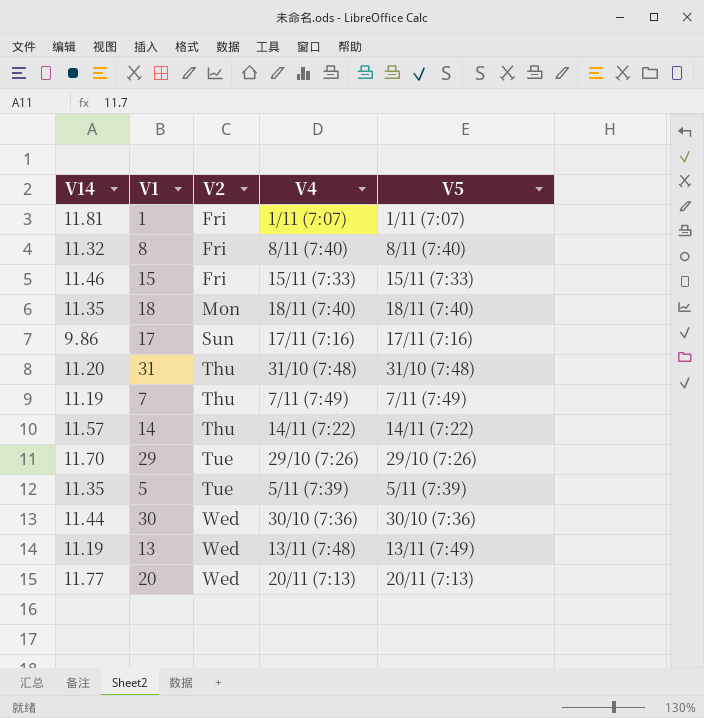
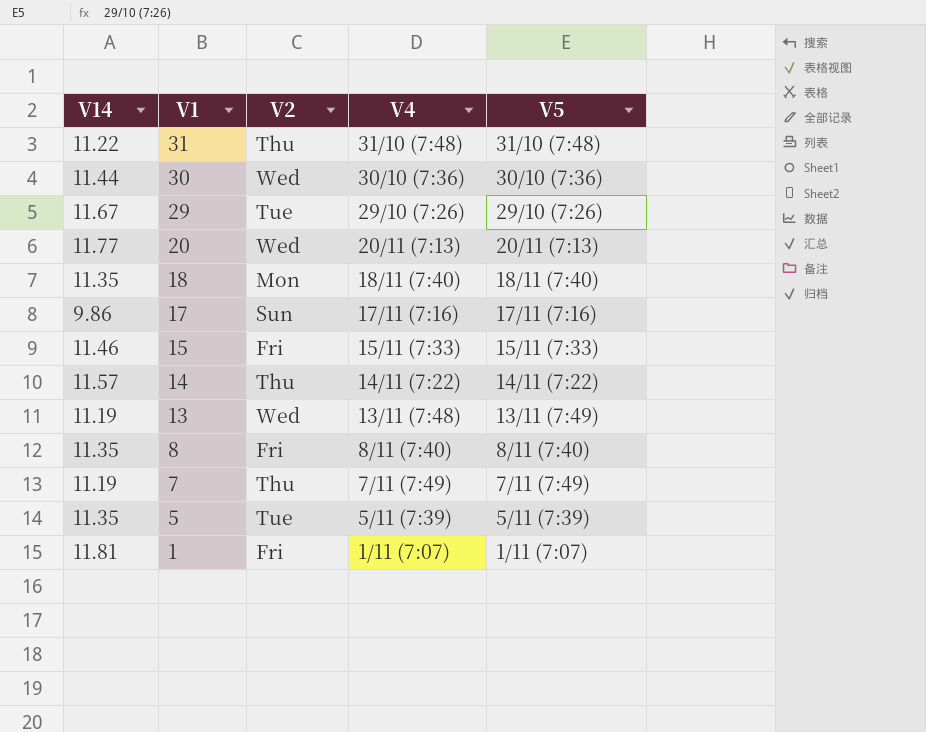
row order: V2 ascending -> V1 descending
31 | V14: 11.20 -> 11.22
29 | V14: 11.70 -> 11.67
8 | V14: 11.32 -> 11.35

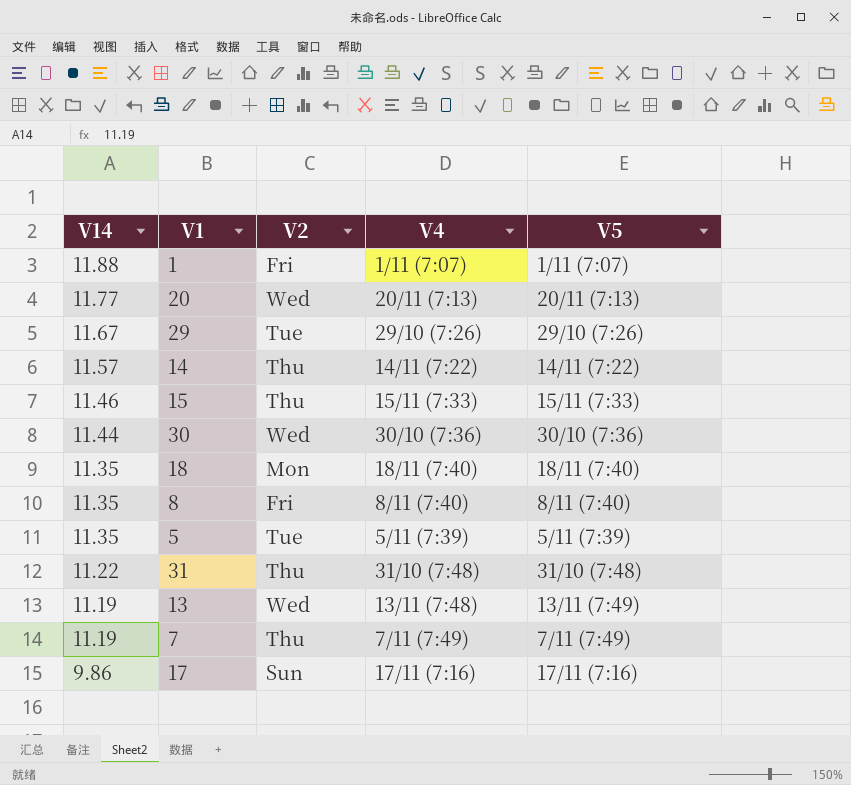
row order: V1 descending -> V14 descending
1 | V14: 11.81 -> 11.88
15 | V2: Fri -> Thu

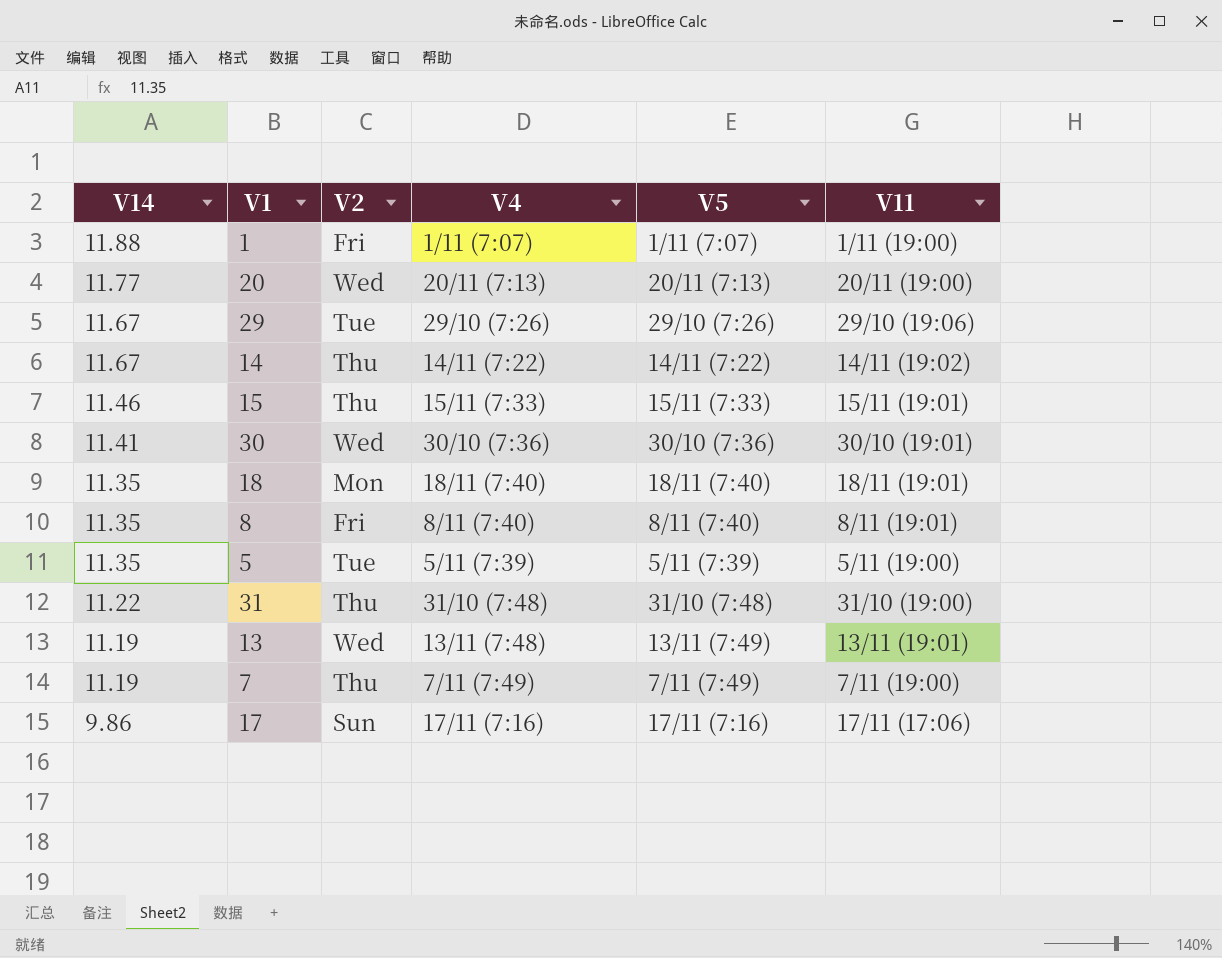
column V11 | position: none -> 6
14 | V14: 11.57 -> 11.67
30 | V14: 11.44 -> 11.41

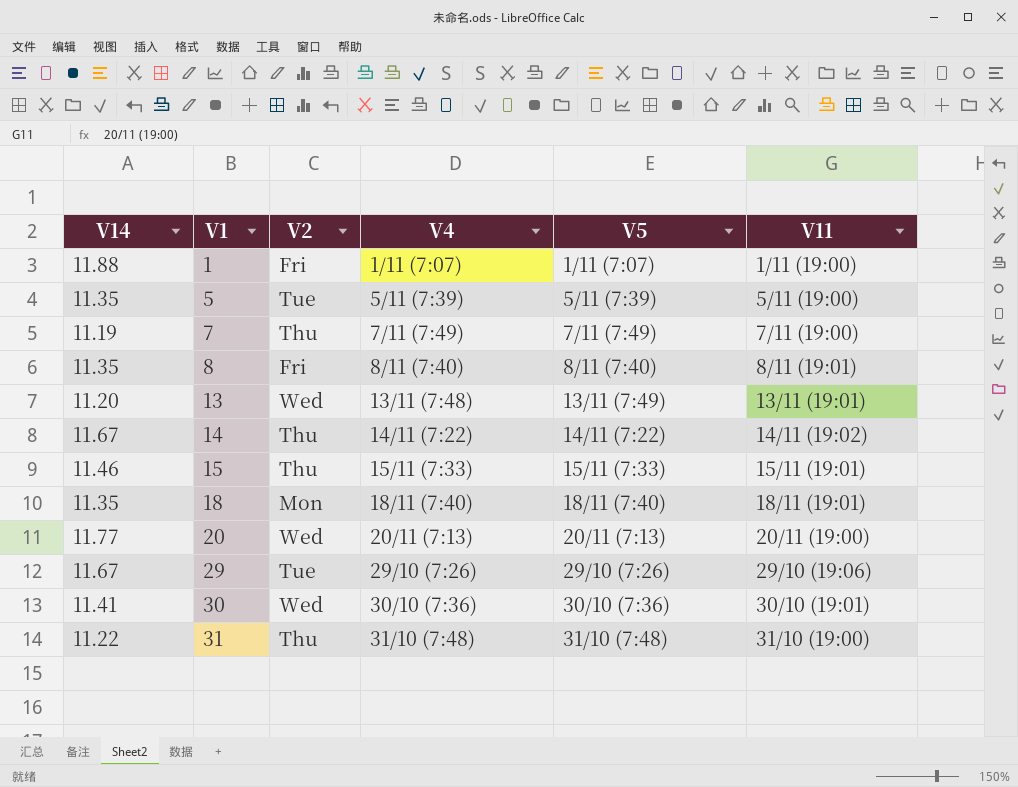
row order: V14 descending -> V1 ascending
row 17: 9.86 | Sun | 17/11 (7:16) | 17/11 (7:16) | 17/11 (17:06) -> none
13 | V14: 11.19 -> 11.20

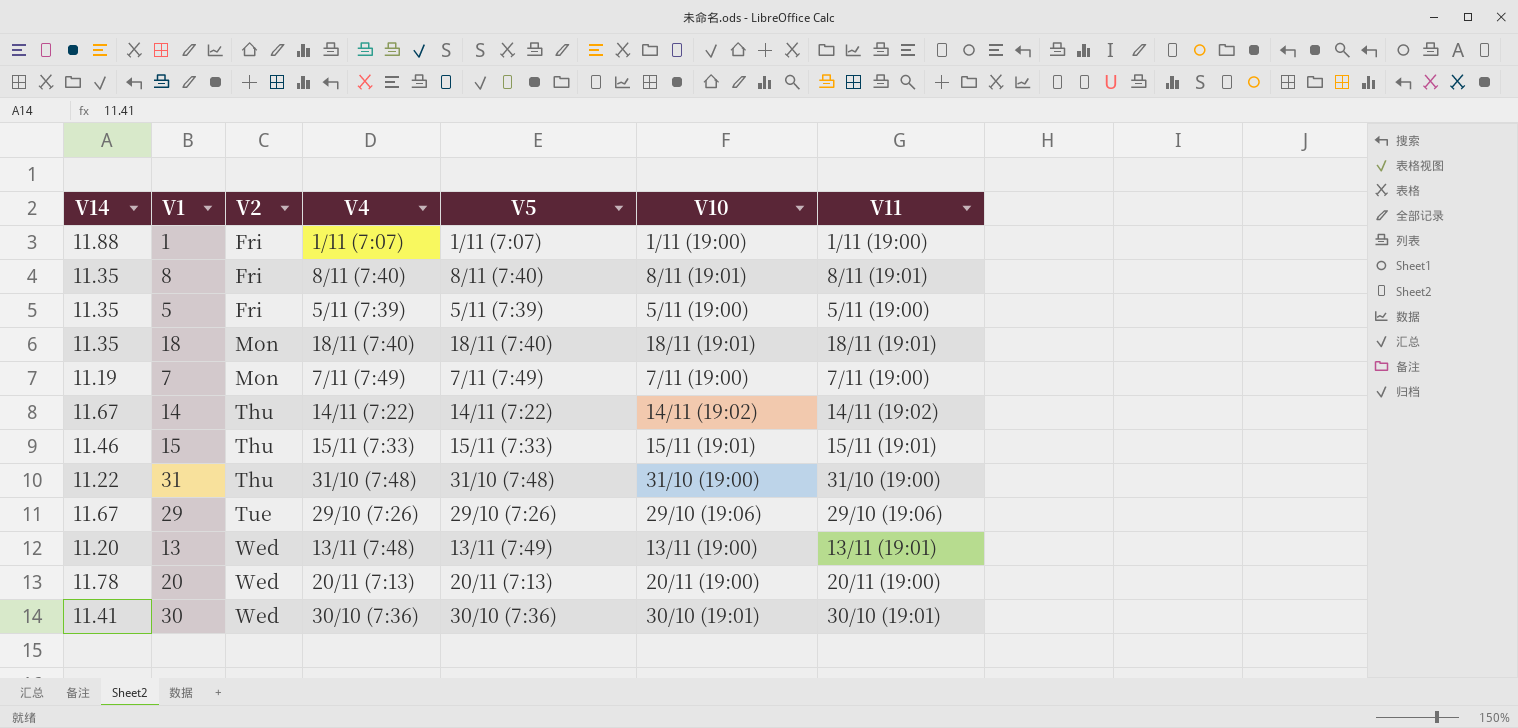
row order: V1 ascending -> V2 ascending
column V10 | position: none -> 6
5 | V2: Tue -> Fri
7 | V2: Thu -> Mon
20 | V14: 11.77 -> 11.78

